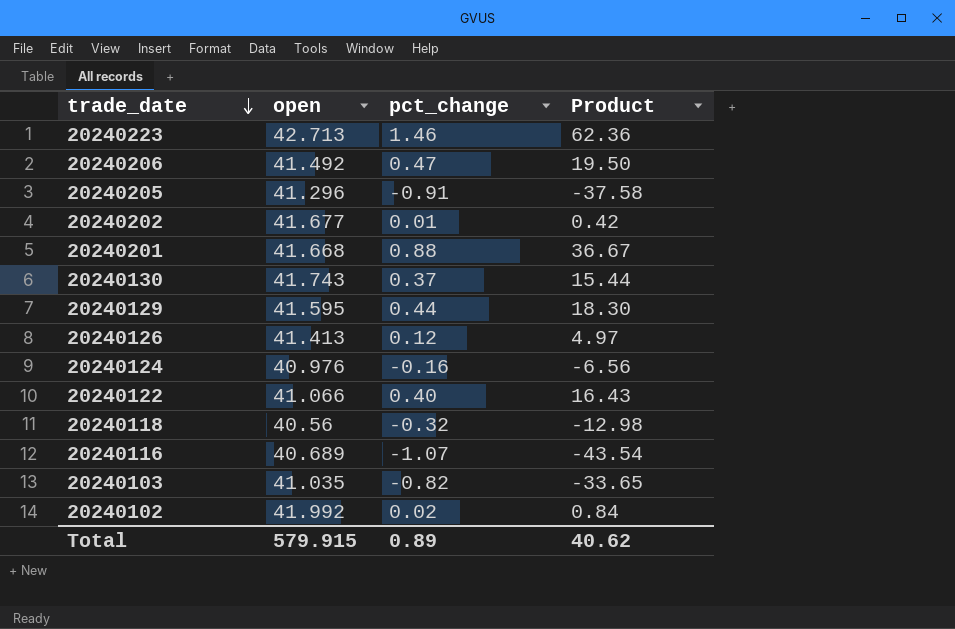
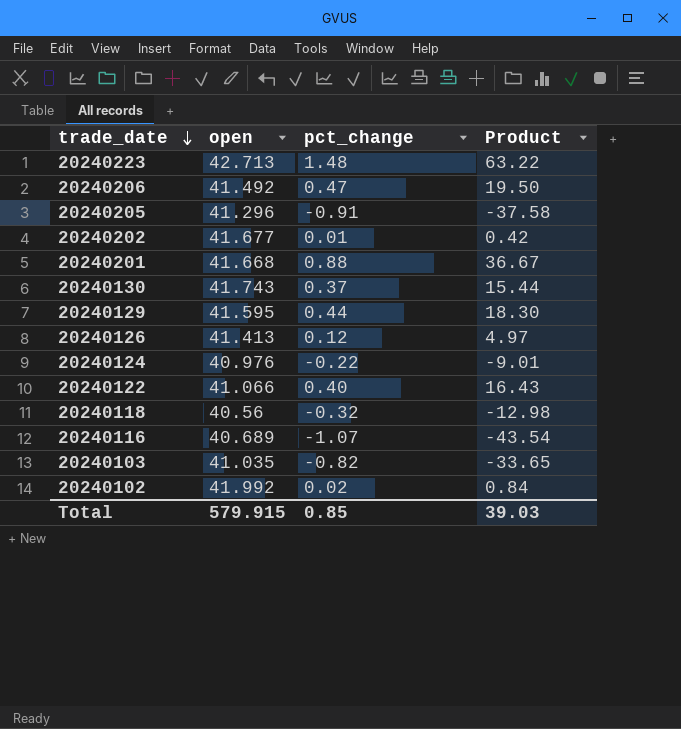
20240223 | pct_change: 1.46 -> 1.48
20240223 | Product: 62.36 -> 63.22
20240124 | pct_change: -0.16 -> -0.22
20240124 | Product: -6.56 -> -9.01
Total | pct_change: 0.89 -> 0.85
Total | Product: 40.62 -> 39.03

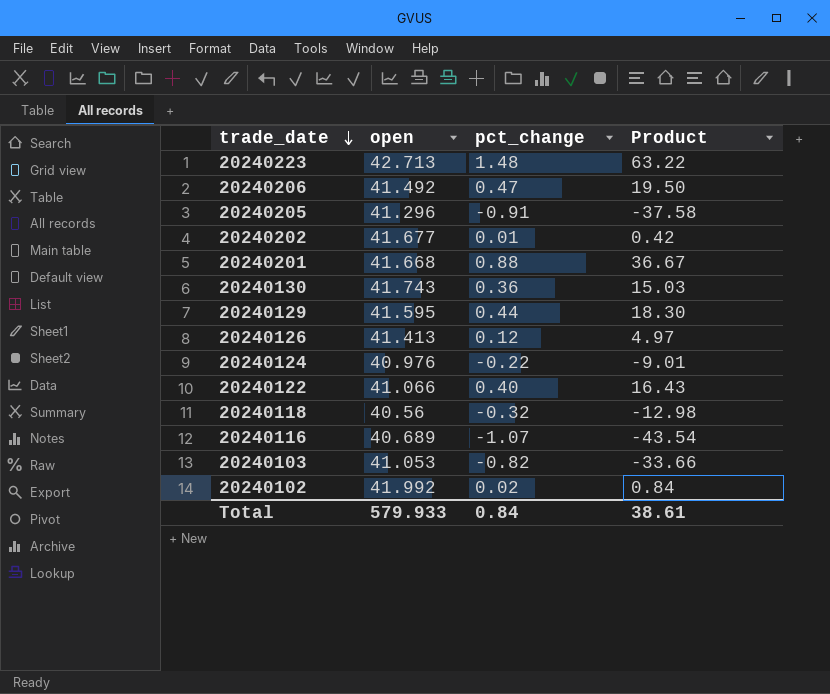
20240130 | pct_change: 0.37 -> 0.36
20240130 | Product: 15.44 -> 15.03
20240103 | open: 41.035 -> 41.053
20240103 | Product: -33.65 -> -33.66
Total | open: 579.915 -> 579.933
Total | pct_change: 0.85 -> 0.84
Total | Product: 39.03 -> 38.61

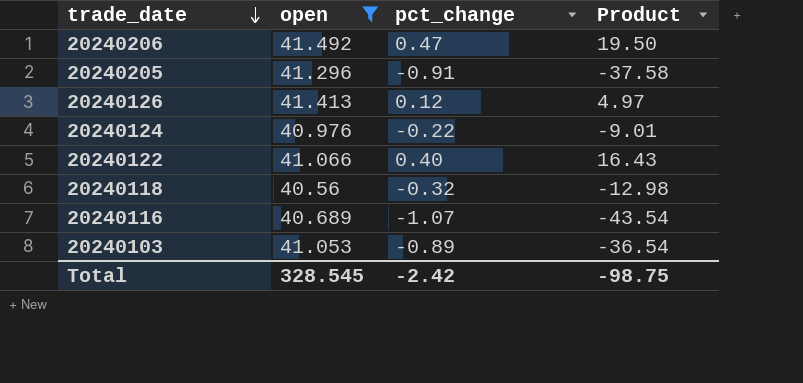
filter: none -> open <= 41.492
20240103 | pct_change: -0.82 -> -0.89
20240103 | Product: -33.66 -> -36.54
Total | open: 579.933 -> 328.545
Total | pct_change: 0.84 -> -2.42
Total | Product: 38.61 -> -98.75

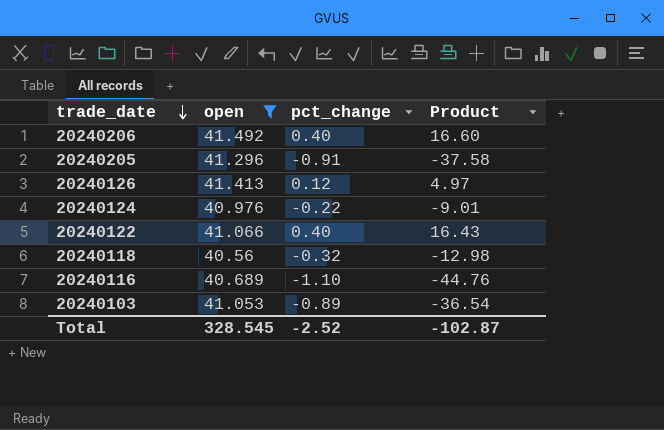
20240206 | pct_change: 0.47 -> 0.40
20240206 | Product: 19.50 -> 16.60
20240116 | pct_change: -1.07 -> -1.10
20240116 | Product: -43.54 -> -44.76
Total | pct_change: -2.42 -> -2.52
Total | Product: -98.75 -> -102.87

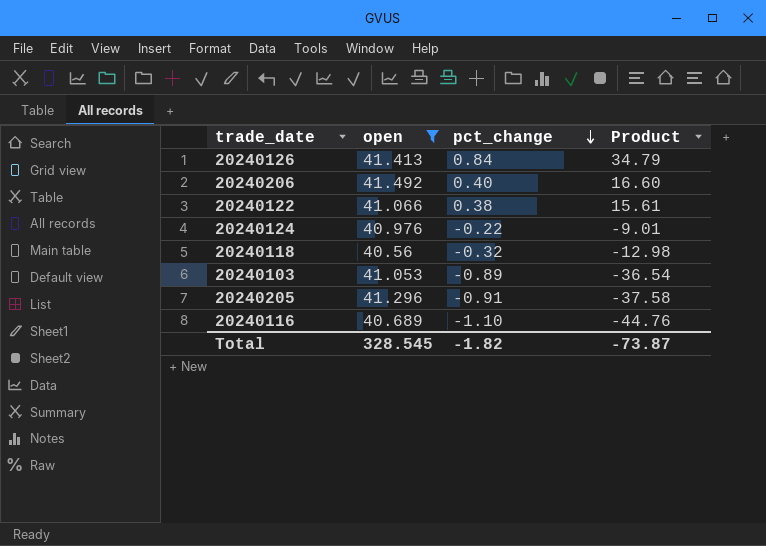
row order: trade_date descending -> pct_change descending
20240126 | pct_change: 0.12 -> 0.84
20240126 | Product: 4.97 -> 34.79
20240122 | pct_change: 0.40 -> 0.38
20240122 | Product: 16.43 -> 15.61
Total | pct_change: -2.52 -> -1.82
Total | Product: -102.87 -> -73.87

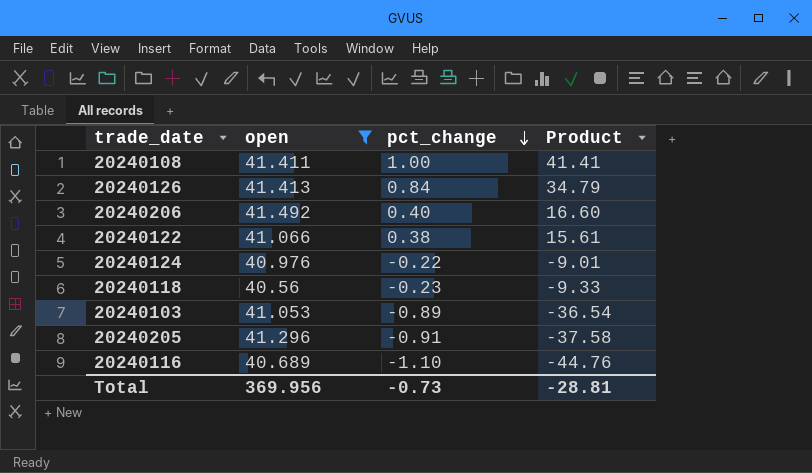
row 20240108: none -> 41.411 | 1.00 | 41.41
20240118 | pct_change: -0.32 -> -0.23
20240118 | Product: -12.98 -> -9.33
Total | open: 328.545 -> 369.956
Total | pct_change: -1.82 -> -0.73
Total | Product: -73.87 -> -28.81

